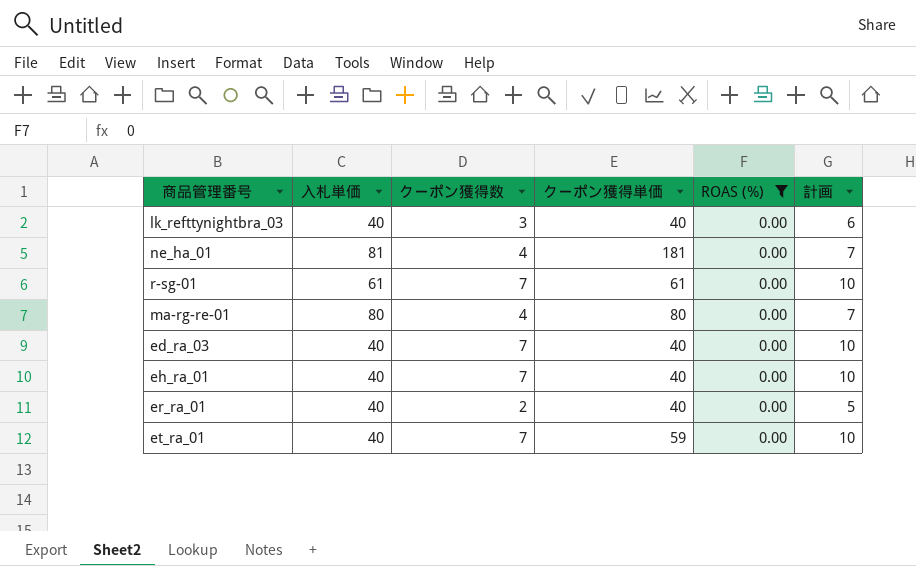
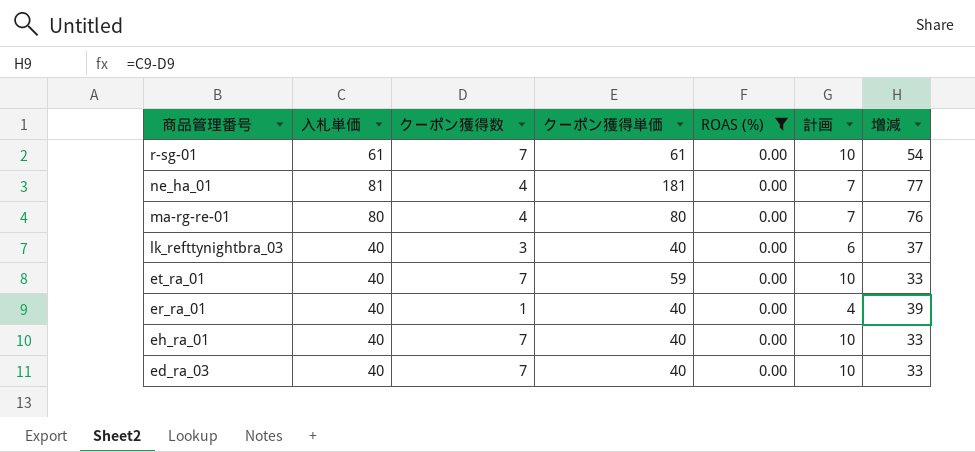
row order: none -> 商品管理番号 descending
column 増減 | formula: none -> [入札単価] - [クーポン獲得数]
er_ra_01 | クーポン獲得数: 2 -> 1
er_ra_01 | 計画: 5 -> 4

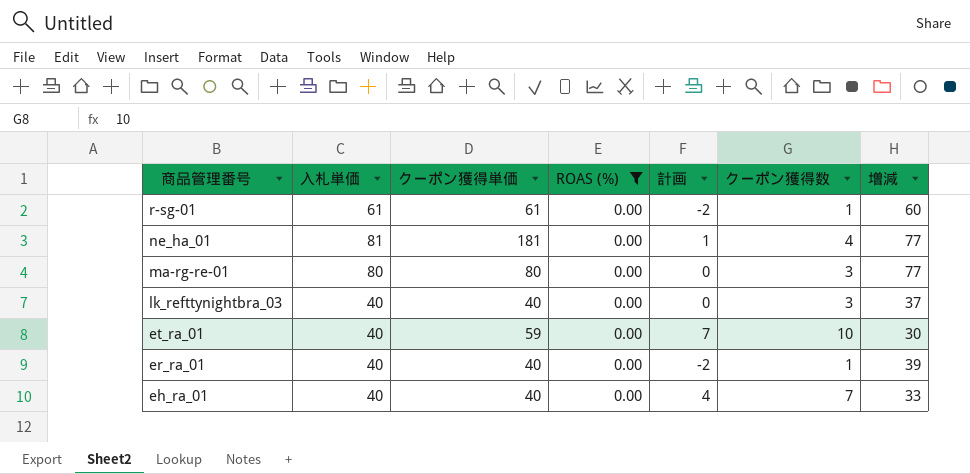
column 計画 | formula: [クーポン獲得数] + 3 -> [クーポン獲得数] - 3
column クーポン獲得数 | position: 3 -> 6
row ed_ra_03: 40 | 7 | 40 | 0.00 | 10 | 33 -> none
r-sg-01 | クーポン獲得数: 7 -> 1
r-sg-01 | 増減: 54 -> 60
ma-rg-re-01 | クーポン獲得数: 4 -> 3
ma-rg-re-01 | 増減: 76 -> 77
et_ra_01 | クーポン獲得数: 7 -> 10
et_ra_01 | 増減: 33 -> 30

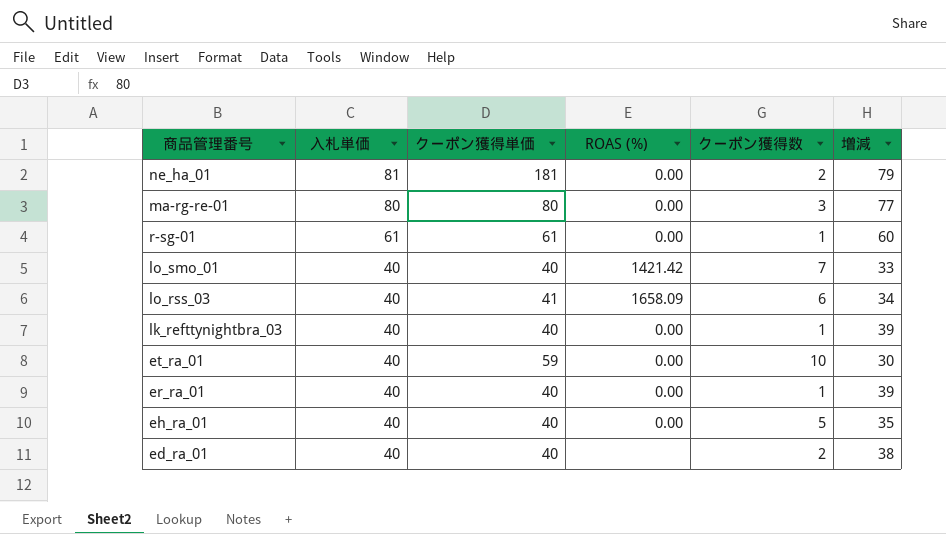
filter: ROAS (%) = 0.00 -> none
row order: 商品管理番号 descending -> 入札単価 descending
column 計画 | formula: [クーポン獲得数] - 3 -> none
ne_ha_01 | クーポン獲得数: 4 -> 2
ne_ha_01 | 増減: 77 -> 79
lk_refttynightbra_03 | クーポン獲得数: 3 -> 1
lk_refttynightbra_03 | 増減: 37 -> 39
eh_ra_01 | クーポン獲得数: 7 -> 5
eh_ra_01 | 増減: 33 -> 35

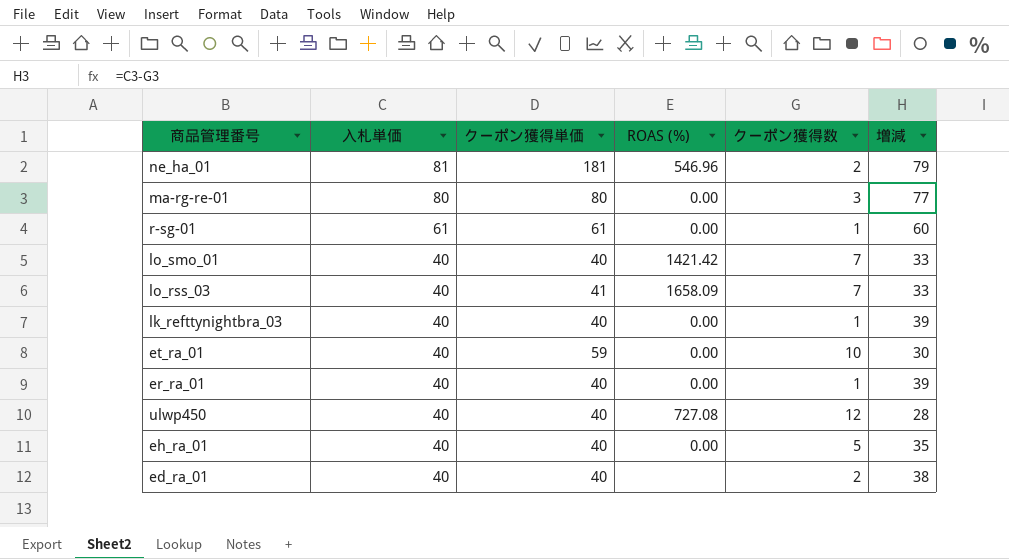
ne_ha_01 | ROAS (%): 0.00 -> 546.96
lo_rss_03 | クーポン獲得数: 6 -> 7
lo_rss_03 | 増減: 34 -> 33
row ulwp450: none -> 40 | 40 | 727.08 | 12 | 28

